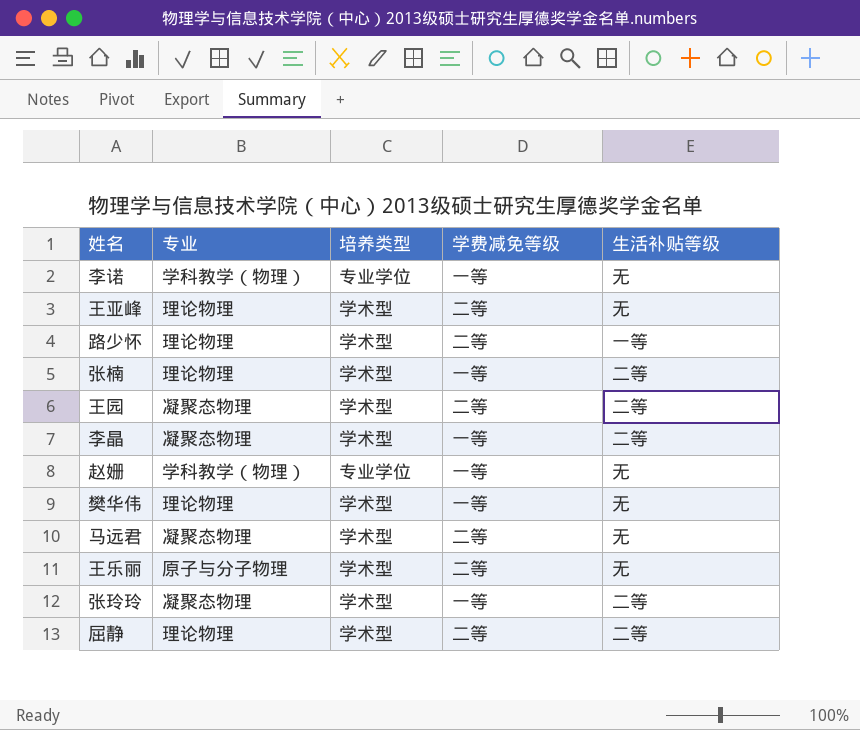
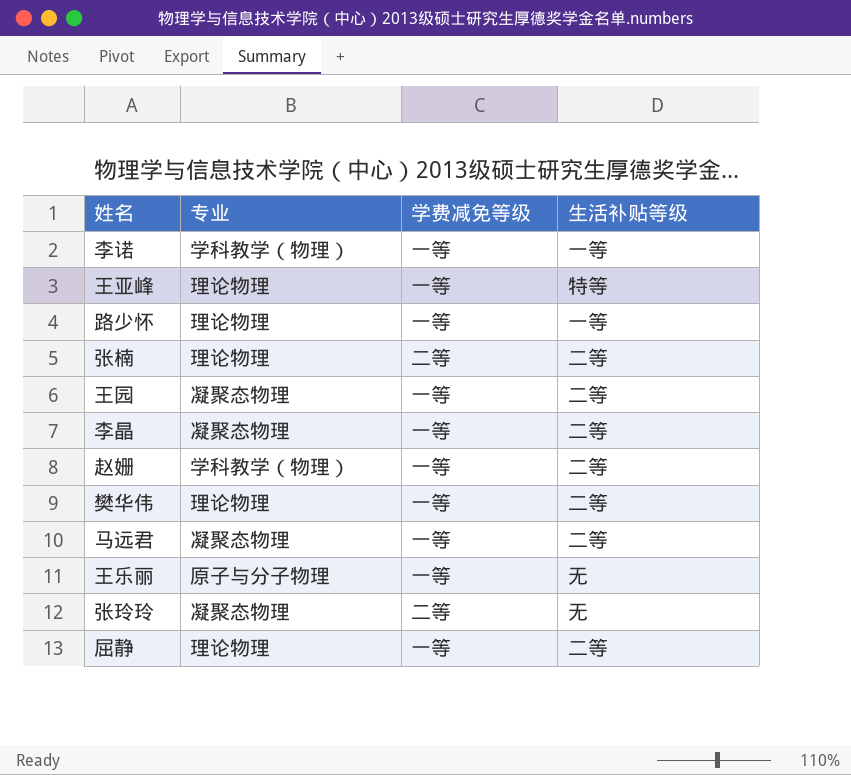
column 培养类型 | position: 3 -> none
李诺 | 生活补贴等级: 无 -> 一等
王亚峰 | 学费减免等级: 二等 -> 一等
王亚峰 | 生活补贴等级: 无 -> 特等
路少怀 | 学费减免等级: 二等 -> 一等
张楠 | 学费减免等级: 一等 -> 二等
王园 | 学费减免等级: 二等 -> 一等
赵姗 | 生活补贴等级: 无 -> 二等
樊华伟 | 生活补贴等级: 无 -> 二等
马远君 | 学费减免等级: 二等 -> 一等
马远君 | 生活补贴等级: 无 -> 二等
王乐丽 | 学费减免等级: 二等 -> 一等
张玲玲 | 学费减免等级: 一等 -> 二等
张玲玲 | 生活补贴等级: 二等 -> 无
屈静 | 学费减免等级: 二等 -> 一等

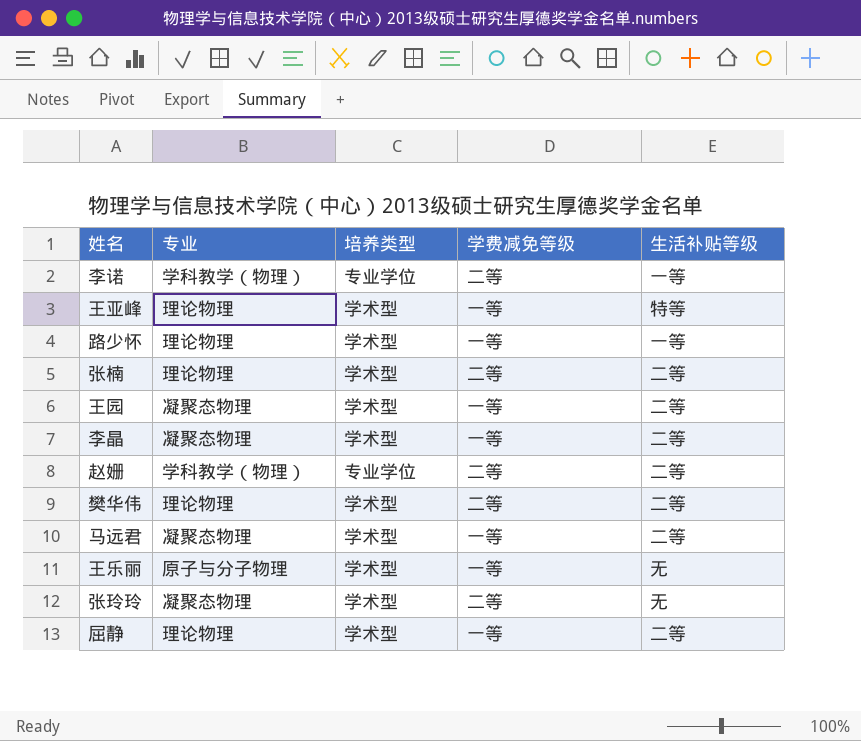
column 培养类型 | position: none -> 3
李诺 | 学费减免等级: 一等 -> 二等
赵姗 | 学费减免等级: 一等 -> 二等
樊华伟 | 学费减免等级: 一等 -> 二等

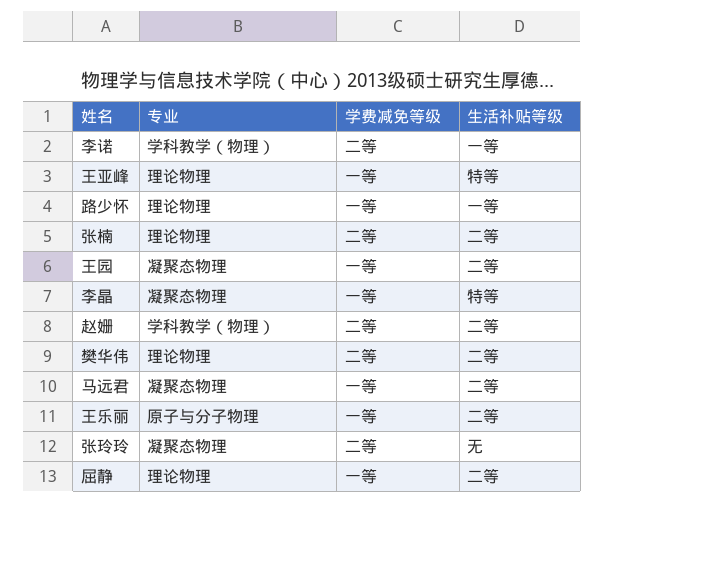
column 培养类型 | position: 3 -> none
李晶 | 生活补贴等级: 二等 -> 特等
王乐丽 | 生活补贴等级: 无 -> 二等

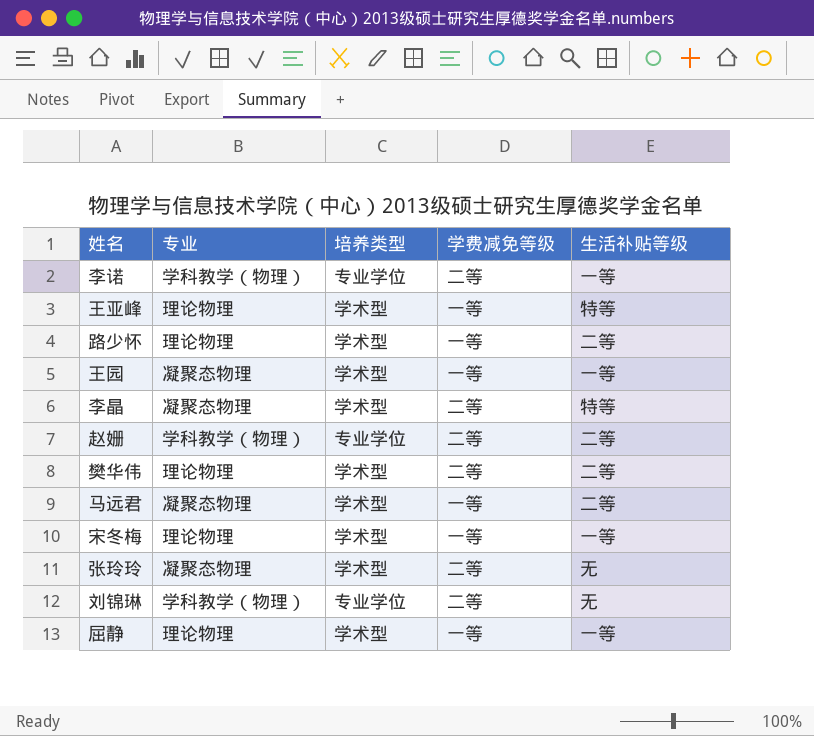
column 培养类型 | position: none -> 3
row 张楠: 理论物理 | 二等 | 二等 -> none
row 王乐丽: 原子与分子物理 | 一等 | 二等 -> none
路少怀 | 生活补贴等级: 一等 -> 二等
王园 | 生活补贴等级: 二等 -> 一等
李晶 | 学费减免等级: 一等 -> 二等
row 宋冬梅: none -> 理论物理 | 学术型 | 一等 | 一等
row 刘锦琳: none -> 学科教学（物理） | 专业学位 | 二等 | 无
屈静 | 生活补贴等级: 二等 -> 一等

